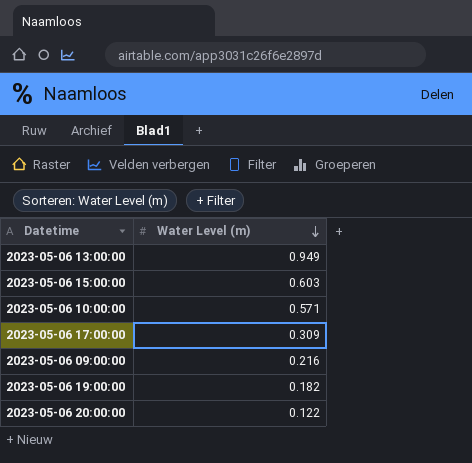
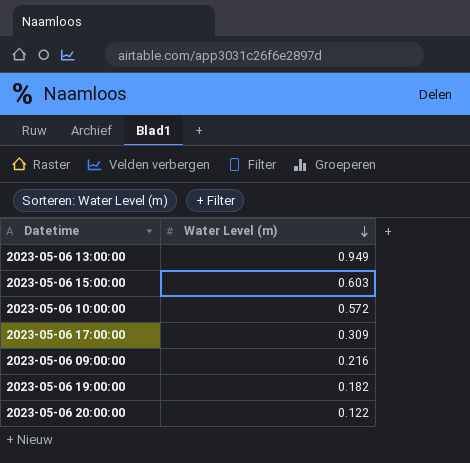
2023-05-06 10:00:00 | Water Level (m): 0.571 -> 0.572

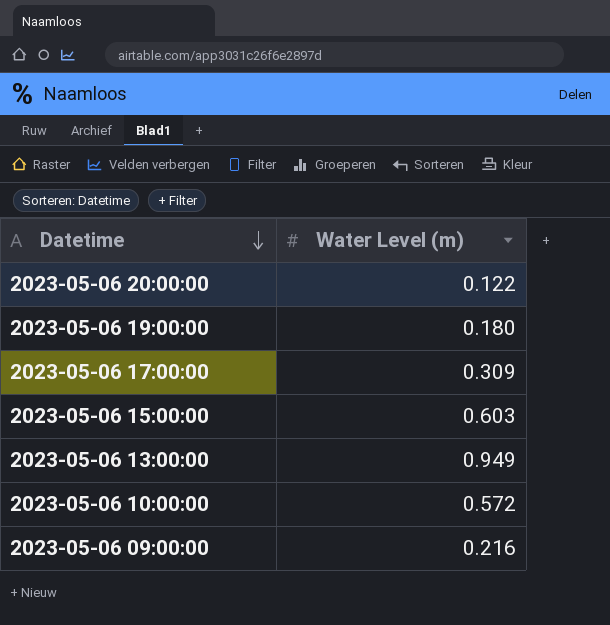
row order: Water Level (m) descending -> Datetime descending
2023-05-06 19:00:00 | Water Level (m): 0.182 -> 0.180

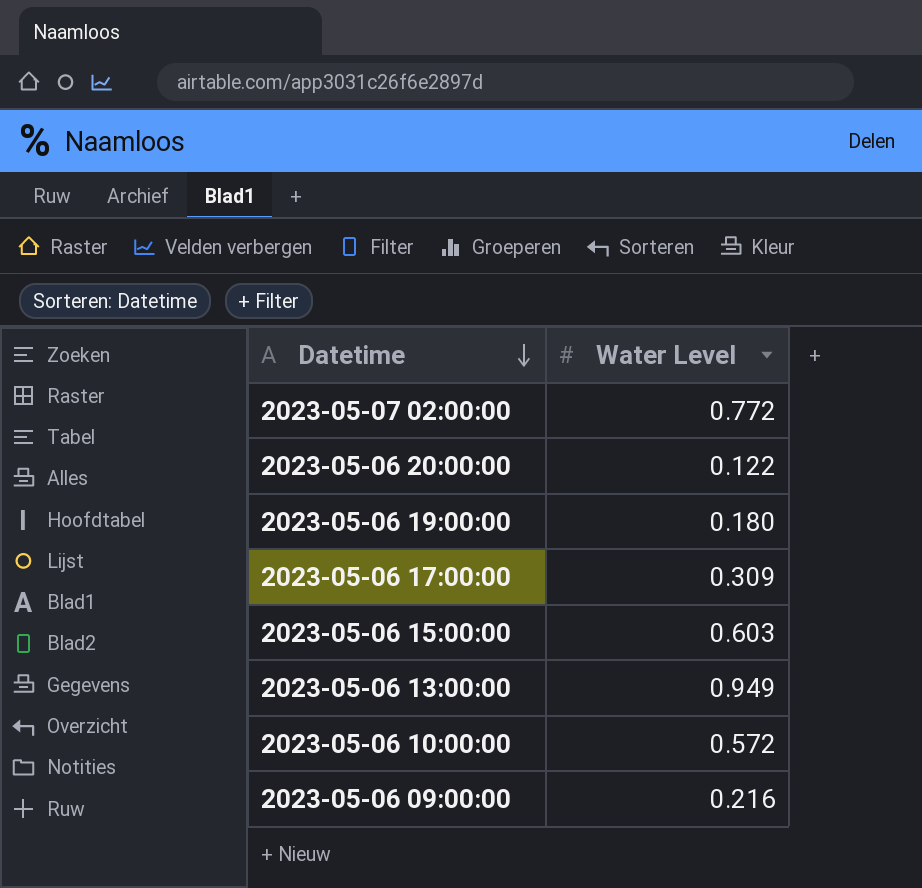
column name: Water Level (m) -> Water Level
row 2023-05-07 02:00:00: none -> 0.772

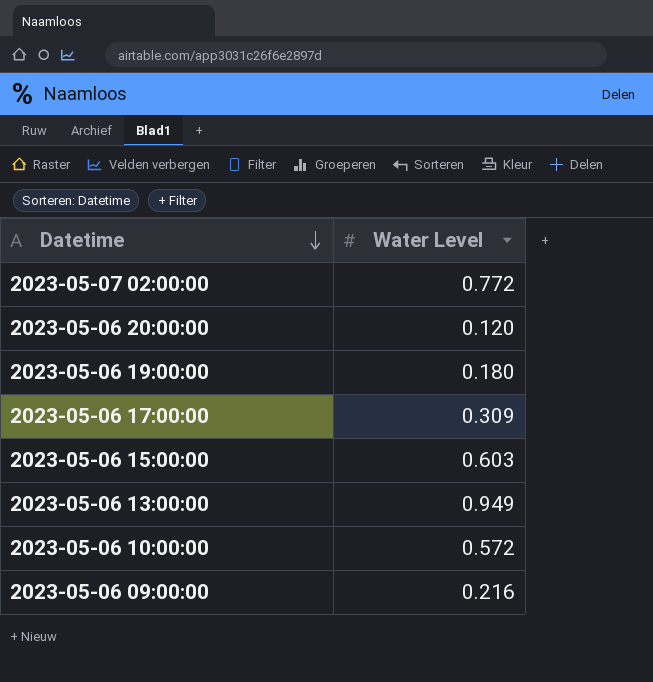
2023-05-06 20:00:00 | Water Level: 0.122 -> 0.120

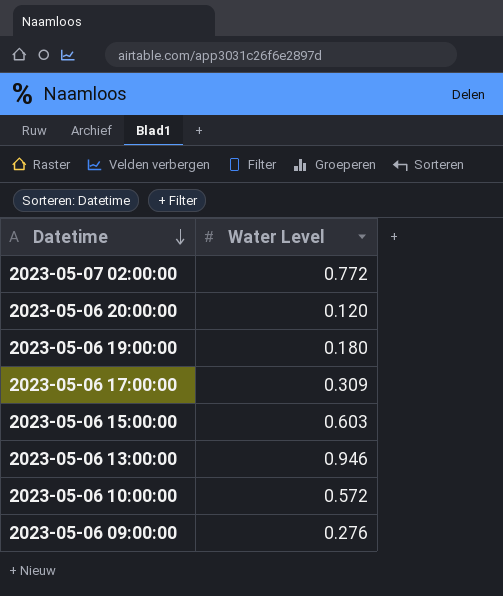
2023-05-06 13:00:00 | Water Level: 0.949 -> 0.946
2023-05-06 09:00:00 | Water Level: 0.216 -> 0.276

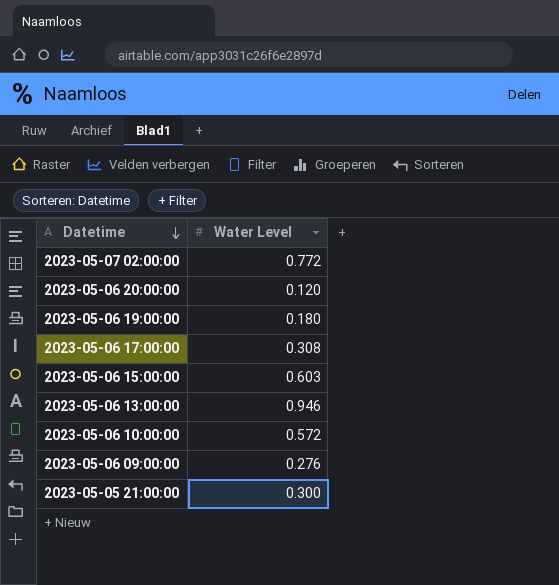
2023-05-06 17:00:00 | Water Level: 0.309 -> 0.308
row 2023-05-05 21:00:00: none -> 0.300

